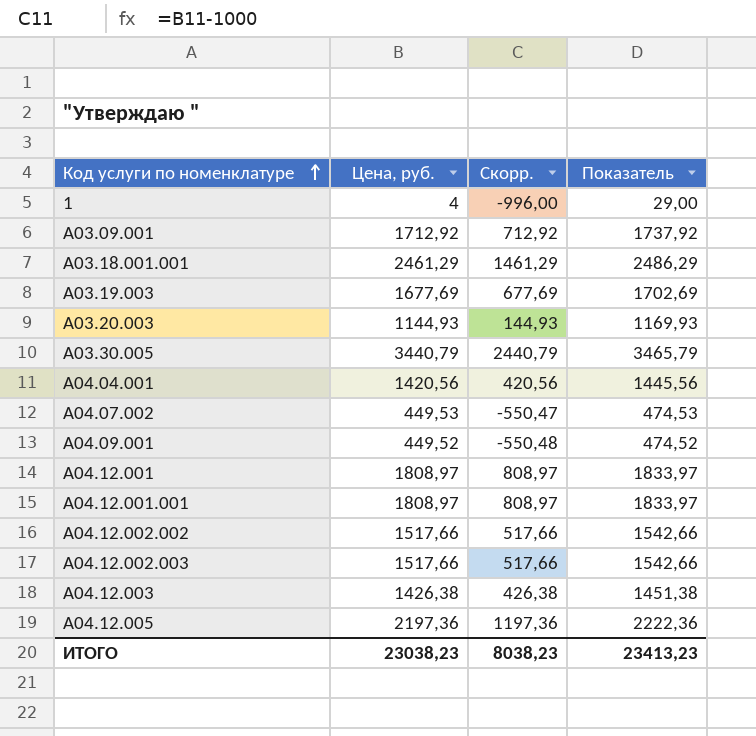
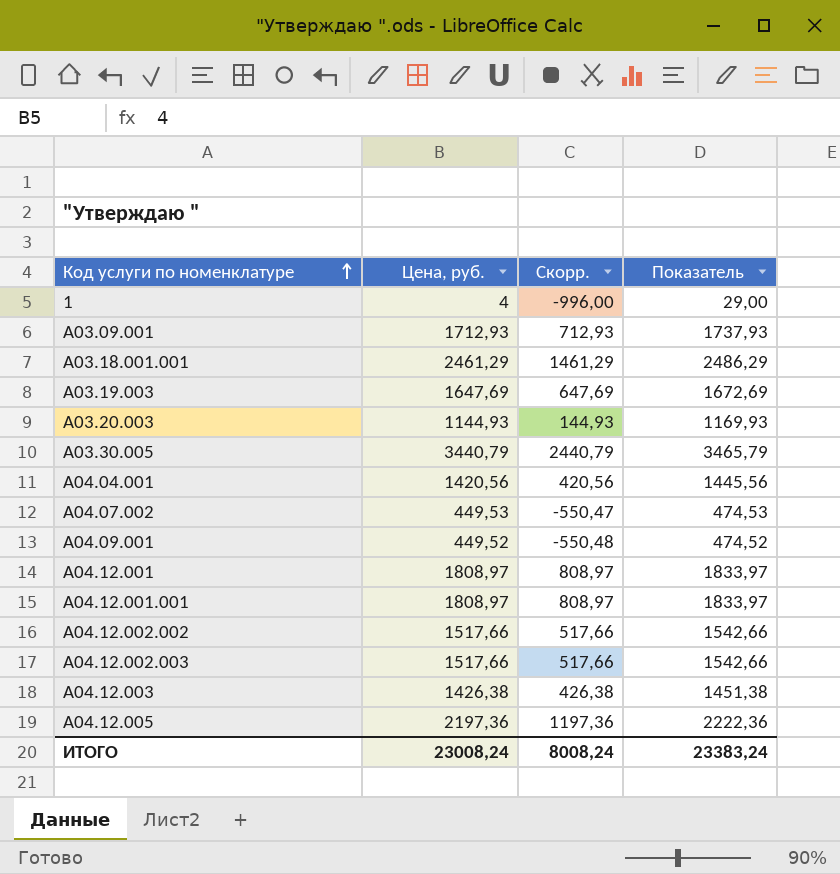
А03.09.001 | Цена, руб.: 1712,92 -> 1712,93
А03.09.001 | Скорр.: 712,92 -> 712,93
А03.09.001 | Показатель: 1737,92 -> 1737,93
А03.19.003 | Цена, руб.: 1677,69 -> 1647,69
А03.19.003 | Скорр.: 677,69 -> 647,69
А03.19.003 | Показатель: 1702,69 -> 1672,69
ИТОГО | Цена, руб.: 23038,23 -> 23008,24
ИТОГО | Скорр.: 8038,23 -> 8008,24
ИТОГО | Показатель: 23413,23 -> 23383,24

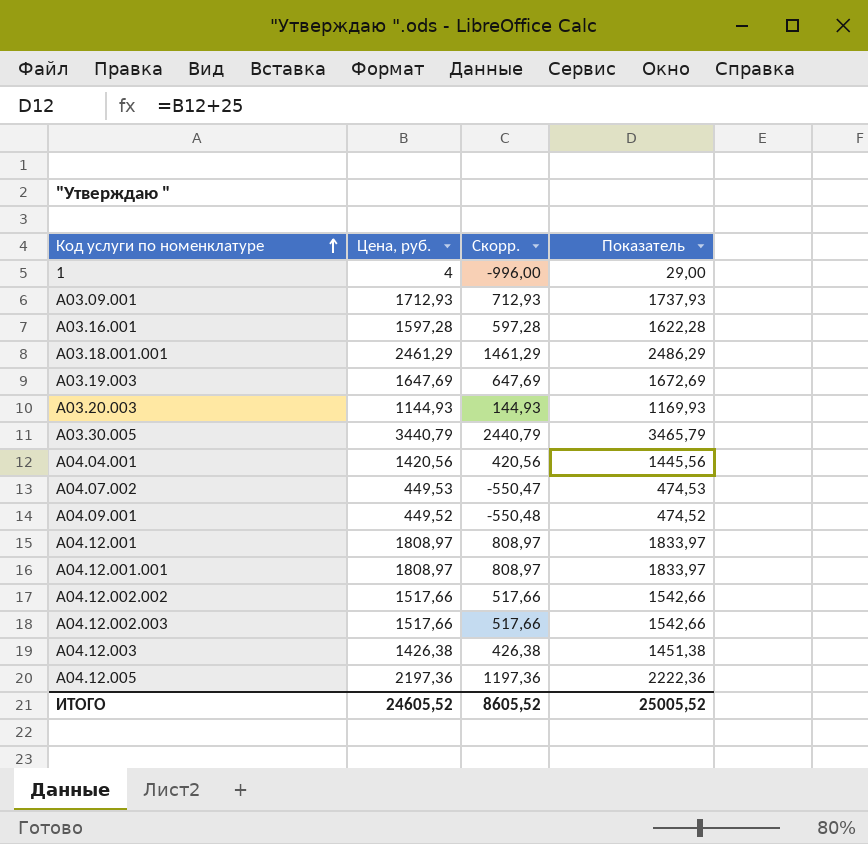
row А03.16.001: none -> 1597,28 | 597,28 | 1622,28
ИТОГО | Цена, руб.: 23008,24 -> 24605,52
ИТОГО | Скорр.: 8008,24 -> 8605,52
ИТОГО | Показатель: 23383,24 -> 25005,52

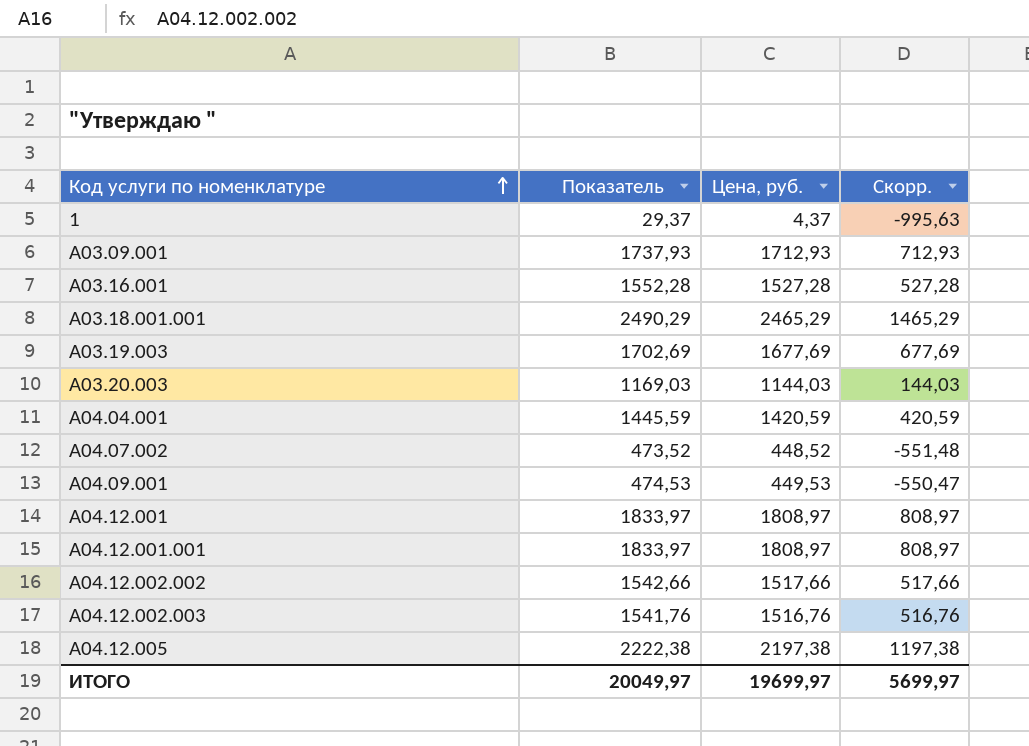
column Показатель | position: 4 -> 2
row А03.30.005: 3440,79 | 2440,79 | 3465,79 -> none
row А04.12.003: 1426,38 | 426,38 | 1451,38 -> none
1 | Показатель: 29,00 -> 29,37
1 | Цена, руб.: 4 -> 4,37
1 | Скорр.: -996,00 -> -995,63
А03.16.001 | Показатель: 1622,28 -> 1552,28
А03.16.001 | Цена, руб.: 1597,28 -> 1527,28
А03.16.001 | Скорр.: 597,28 -> 527,28
А03.18.001.001 | Показатель: 2486,29 -> 2490,29
А03.18.001.001 | Цена, руб.: 2461,29 -> 2465,29
А03.18.001.001 | Скорр.: 1461,29 -> 1465,29
А03.19.003 | Показатель: 1672,69 -> 1702,69
А03.19.003 | Цена, руб.: 1647,69 -> 1677,69
А03.19.003 | Скорр.: 647,69 -> 677,69
А03.20.003 | Показатель: 1169,93 -> 1169,03
А03.20.003 | Цена, руб.: 1144,93 -> 1144,03
А03.20.003 | Скорр.: 144,93 -> 144,03
А04.04.001 | Показатель: 1445,56 -> 1445,59
А04.04.001 | Цена, руб.: 1420,56 -> 1420,59
А04.04.001 | Скорр.: 420,56 -> 420,59
А04.07.002 | Показатель: 474,53 -> 473,52
А04.07.002 | Цена, руб.: 449,53 -> 448,52
А04.07.002 | Скорр.: -550,47 -> -551,48
А04.09.001 | Показатель: 474,52 -> 474,53
А04.09.001 | Цена, руб.: 449,52 -> 449,53
А04.09.001 | Скорр.: -550,48 -> -550,47
А04.12.002.003 | Показатель: 1542,66 -> 1541,76
А04.12.002.003 | Цена, руб.: 1517,66 -> 1516,76
А04.12.002.003 | Скорр.: 517,66 -> 516,76
А04.12.005 | Показатель: 2222,36 -> 2222,38
А04.12.005 | Цена, руб.: 2197,36 -> 2197,38
А04.12.005 | Скорр.: 1197,36 -> 1197,38
ИТОГО | Показатель: 25005,52 -> 20049,97
ИТОГО | Цена, руб.: 24605,52 -> 19699,97
ИТОГО | Скорр.: 8605,52 -> 5699,97

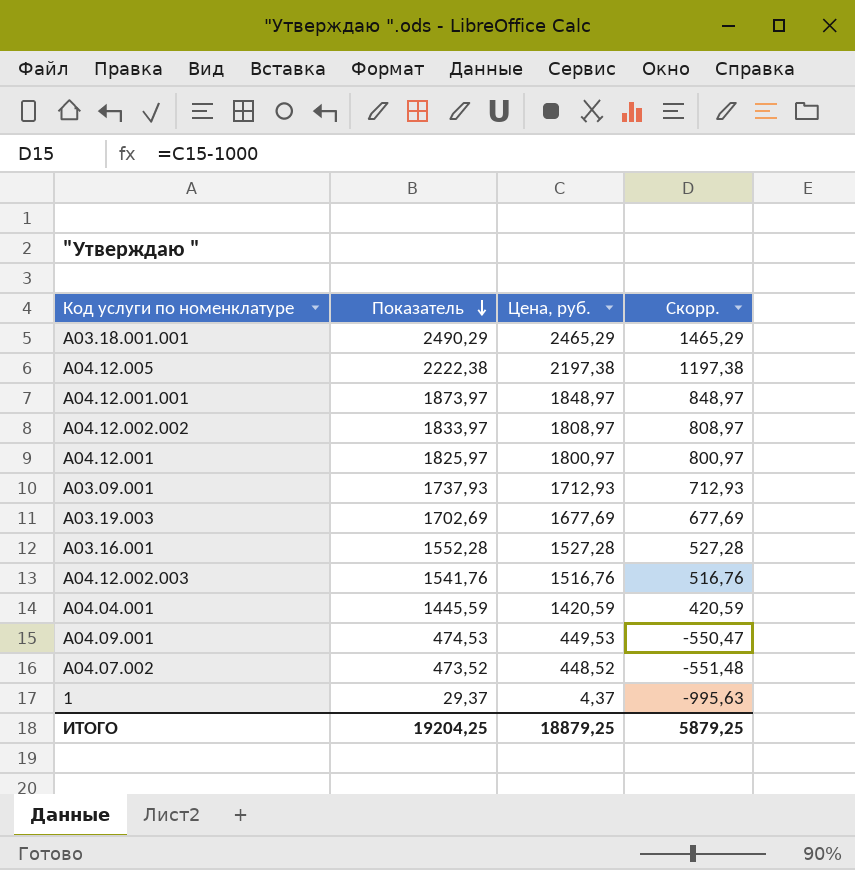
row order: Код услуги по номенклатуре ascending -> Показатель descending
row А03.20.003: 1169,03 | 1144,03 | 144,03 -> none
А04.12.001.001 | Показатель: 1833,97 -> 1873,97
А04.12.001.001 | Цена, руб.: 1808,97 -> 1848,97
А04.12.001.001 | Скорр.: 808,97 -> 848,97
А04.12.002.002 | Показатель: 1542,66 -> 1833,97
А04.12.002.002 | Цена, руб.: 1517,66 -> 1808,97
А04.12.002.002 | Скорр.: 517,66 -> 808,97
А04.12.001 | Показатель: 1833,97 -> 1825,97
А04.12.001 | Цена, руб.: 1808,97 -> 1800,97
А04.12.001 | Скорр.: 808,97 -> 800,97
ИТОГО | Показатель: 20049,97 -> 19204,25
ИТОГО | Цена, руб.: 19699,97 -> 18879,25
ИТОГО | Скорр.: 5699,97 -> 5879,25

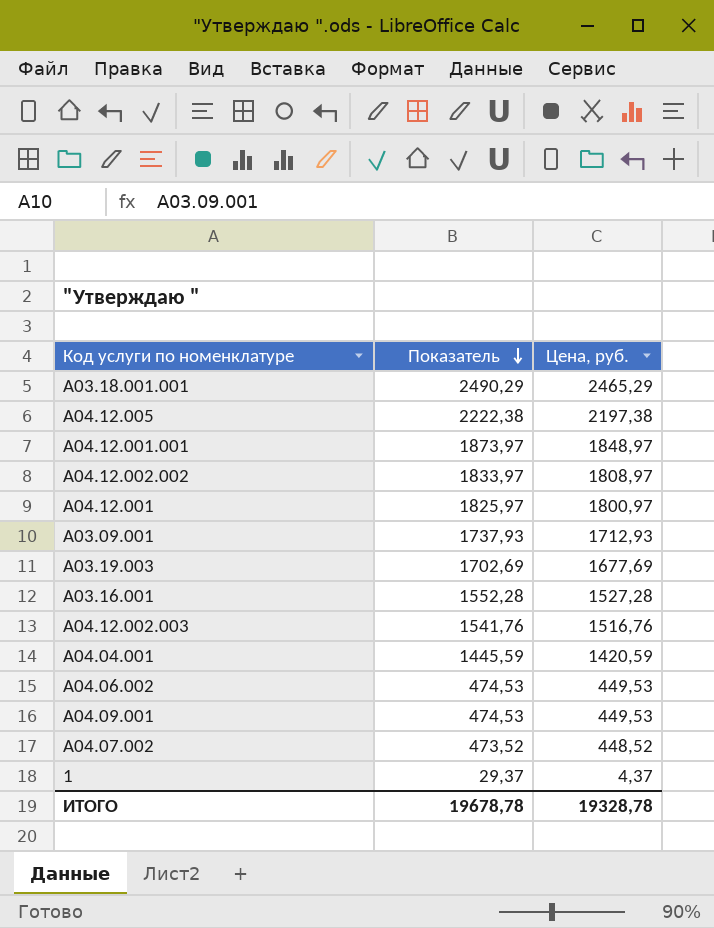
column Скорр. | formula: [Цена, руб.] - 1000 -> none
row А04.06.002: none -> 474,53 | 449,53
ИТОГО | Показатель: 19204,25 -> 19678,78
ИТОГО | Цена, руб.: 18879,25 -> 19328,78

